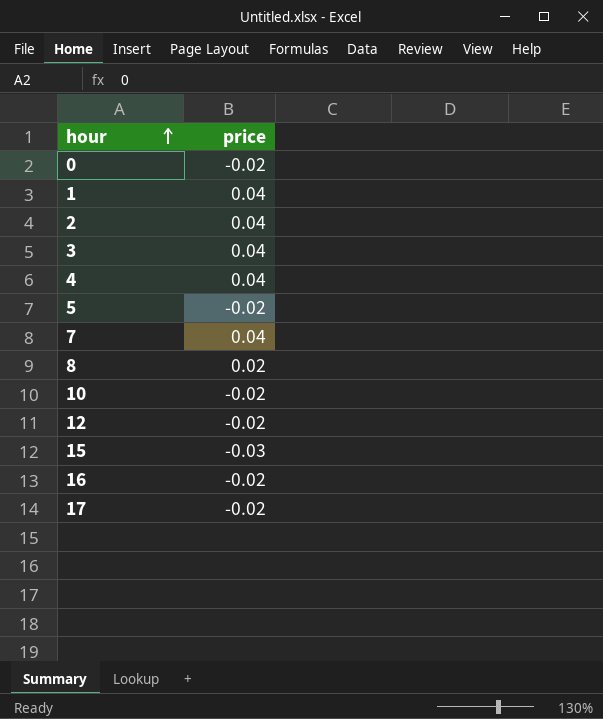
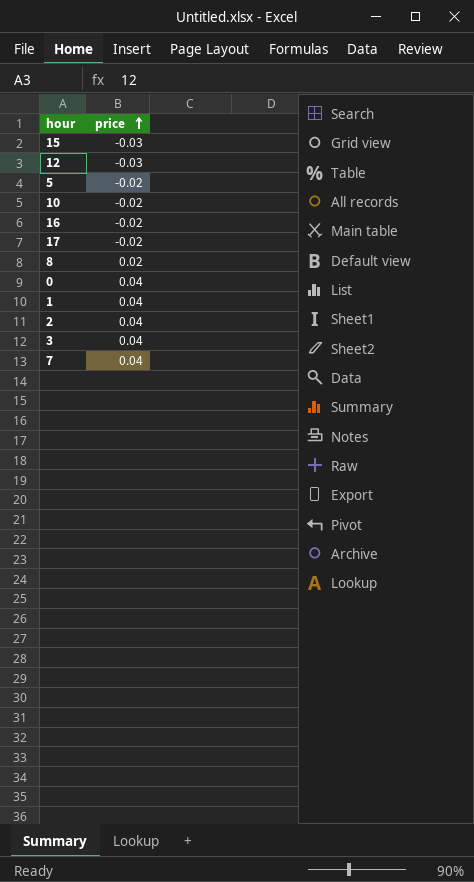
row order: hour ascending -> price ascending
row 4: 0.04 -> none
12 | price: -0.02 -> -0.03
0 | price: -0.02 -> 0.04

